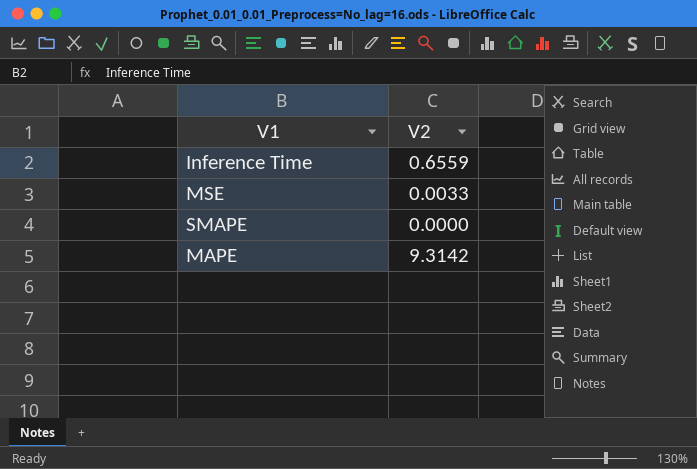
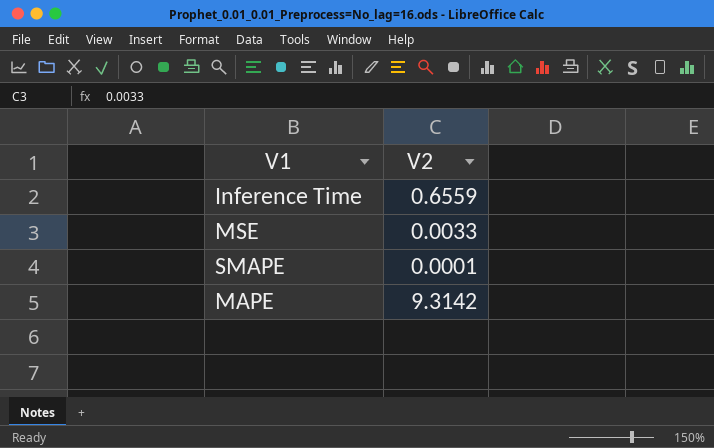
SMAPE | V2: 0.0000 -> 0.0001

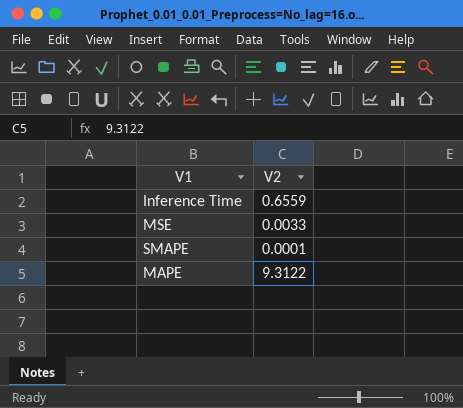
MAPE | V2: 9.3142 -> 9.3122

